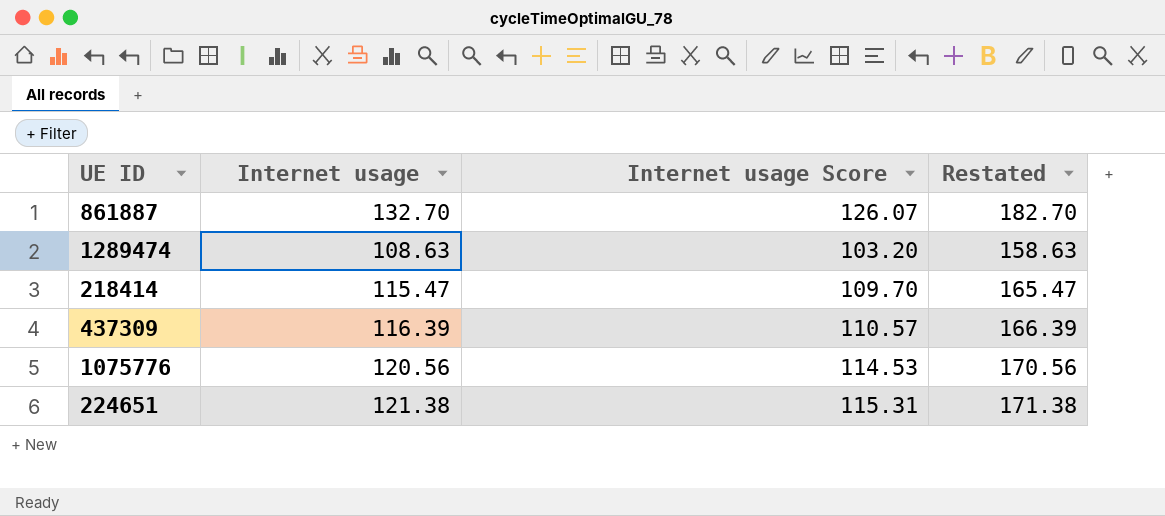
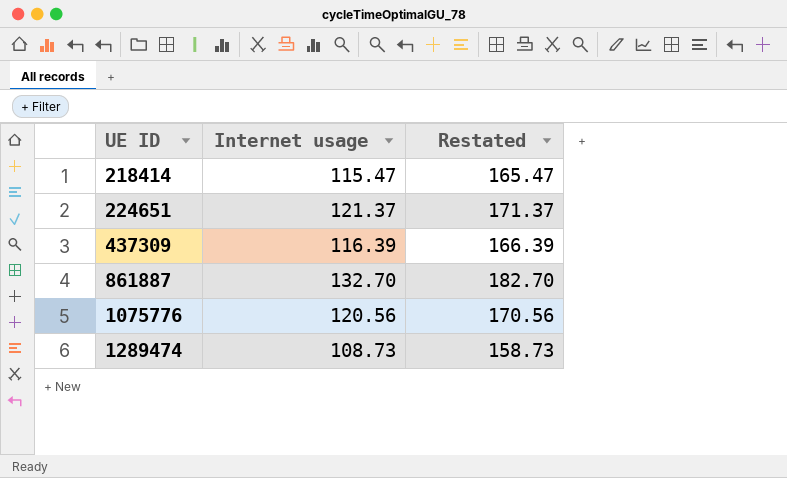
row order: none -> UE ID ascending
column Internet usage Score | formula: [Internet usage] * 0.95 -> none
224651 | Internet usage: 121.38 -> 121.37
224651 | Restated: 171.38 -> 171.37
1289474 | Internet usage: 108.63 -> 108.73
1289474 | Restated: 158.63 -> 158.73

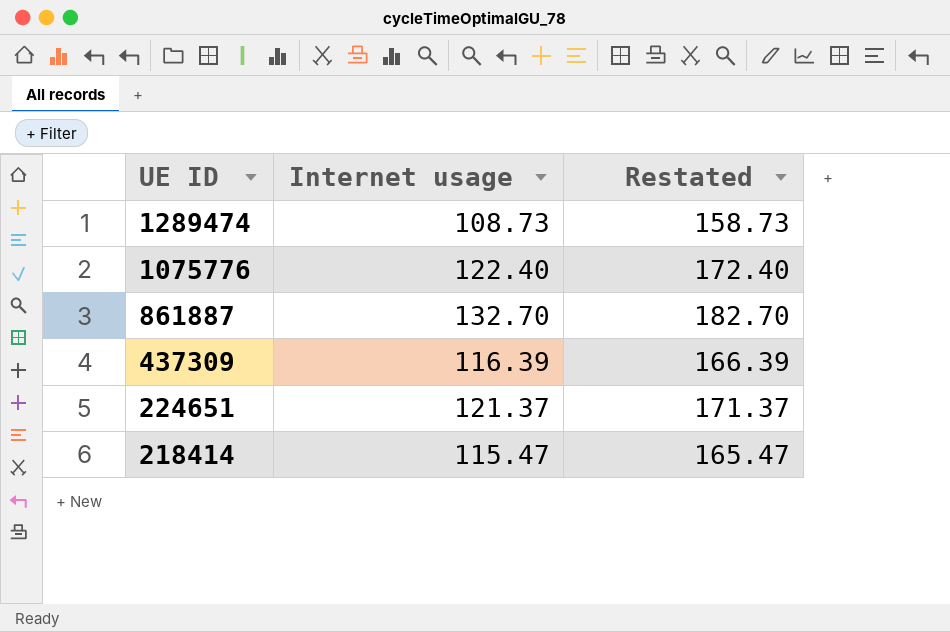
row order: UE ID ascending -> UE ID descending
1075776 | Internet usage: 120.56 -> 122.40
1075776 | Restated: 170.56 -> 172.40

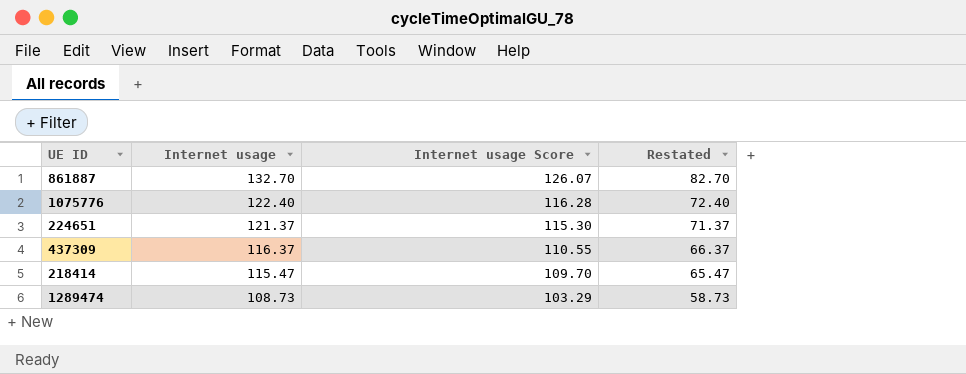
row order: UE ID descending -> Internet usage descending
column Internet usage Score | formula: none -> [Internet usage] * 0.95
column Restated | formula: [Internet usage] + 50 -> [Internet usage] - 50
437309 | Internet usage: 116.39 -> 116.37

